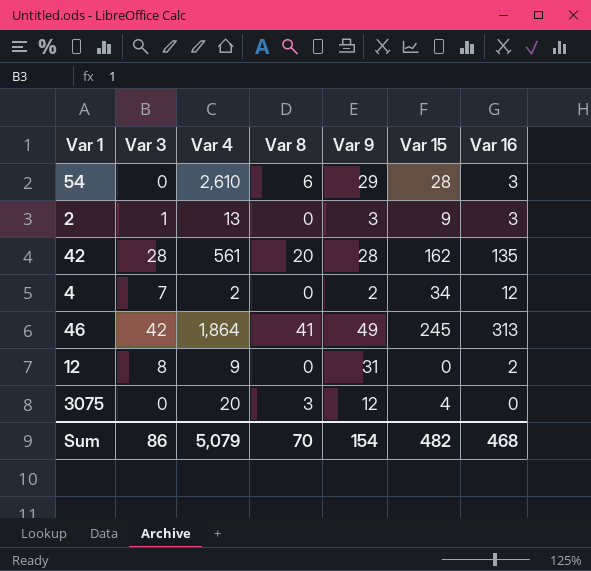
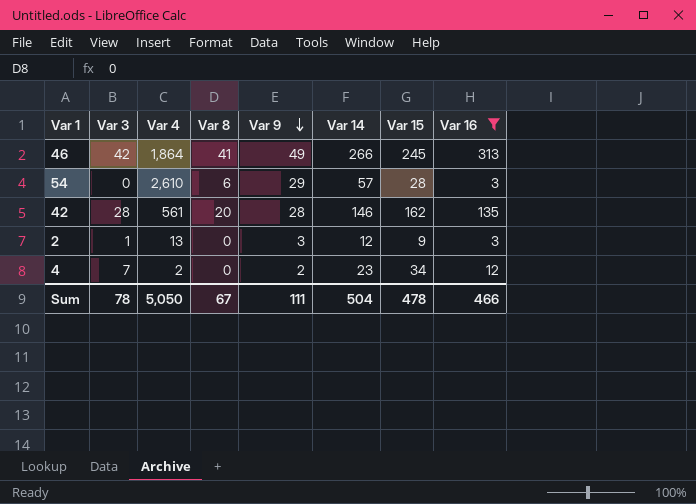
filter: none -> Var 16 >= 3
row order: none -> Var 9 descending
column Var 14 | position: none -> 6
Sum | Var 3: 86 -> 78
Sum | Var 4: 5,079 -> 5,050
Sum | Var 8: 70 -> 67
Sum | Var 9: 154 -> 111
Sum | Var 15: 482 -> 478
Sum | Var 16: 468 -> 466

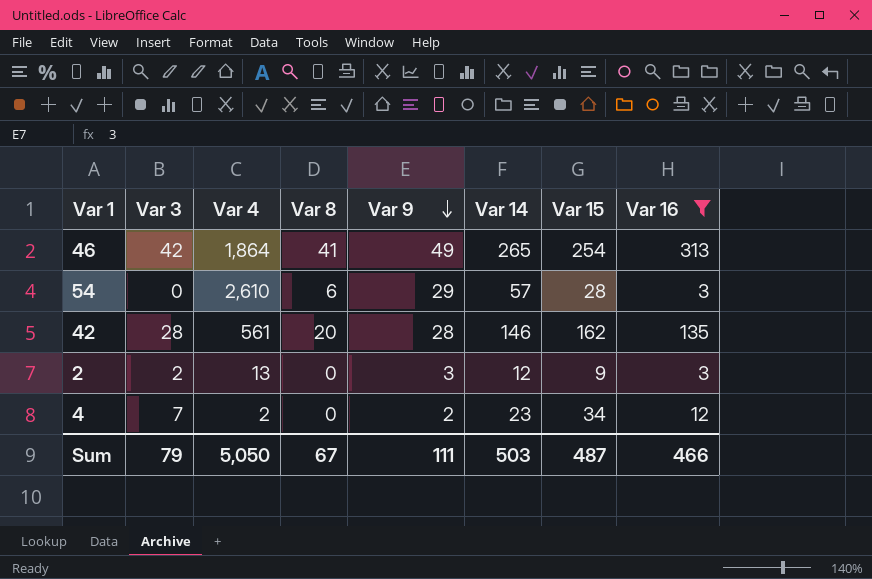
46 | Var 14: 266 -> 265
46 | Var 15: 245 -> 254
2 | Var 3: 1 -> 2
Sum | Var 3: 78 -> 79
Sum | Var 14: 504 -> 503
Sum | Var 15: 478 -> 487

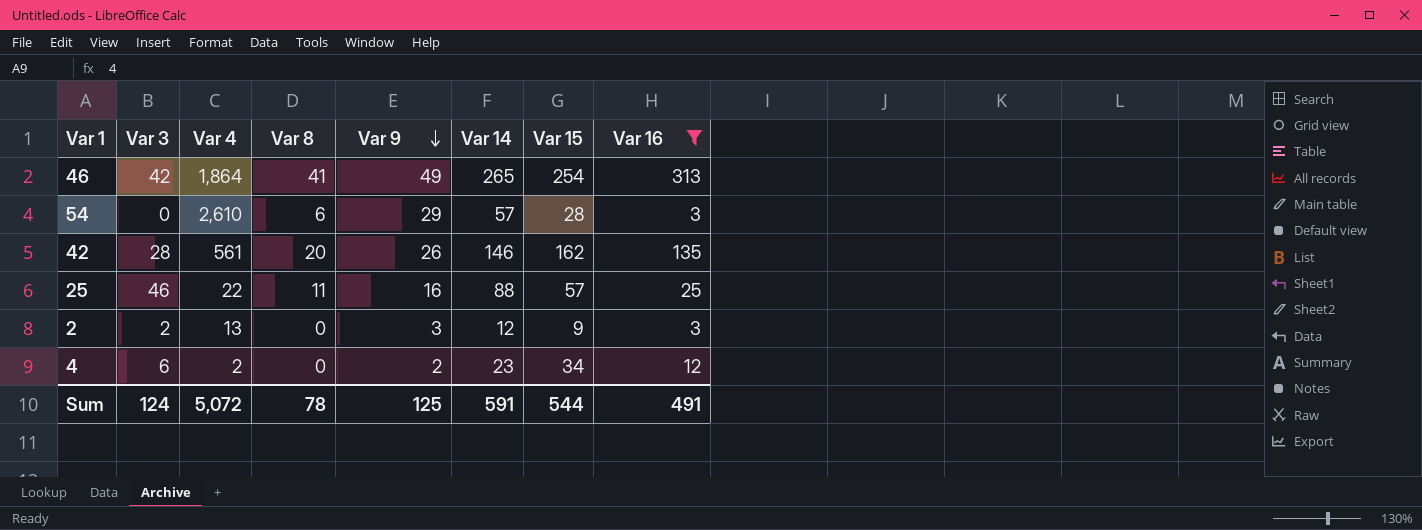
42 | Var 9: 28 -> 26
row 25: none -> 46 | 22 | 11 | 16 | 88 | 57 | 25
4 | Var 3: 7 -> 6
Sum | Var 3: 79 -> 124
Sum | Var 4: 5,050 -> 5,072
Sum | Var 8: 67 -> 78
Sum | Var 9: 111 -> 125
Sum | Var 14: 503 -> 591
Sum | Var 15: 487 -> 544
Sum | Var 16: 466 -> 491

